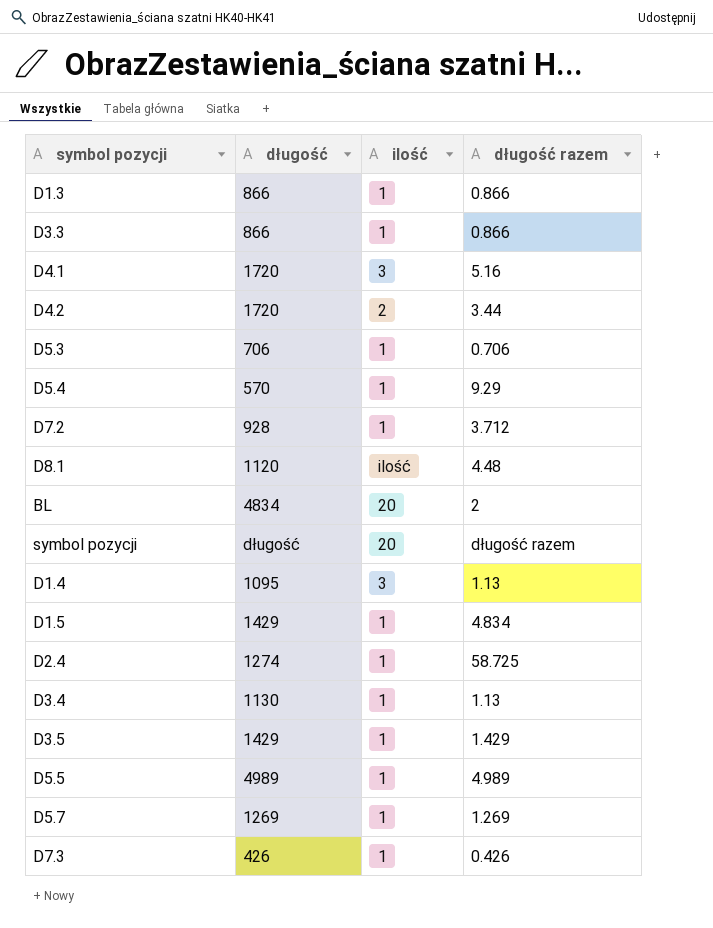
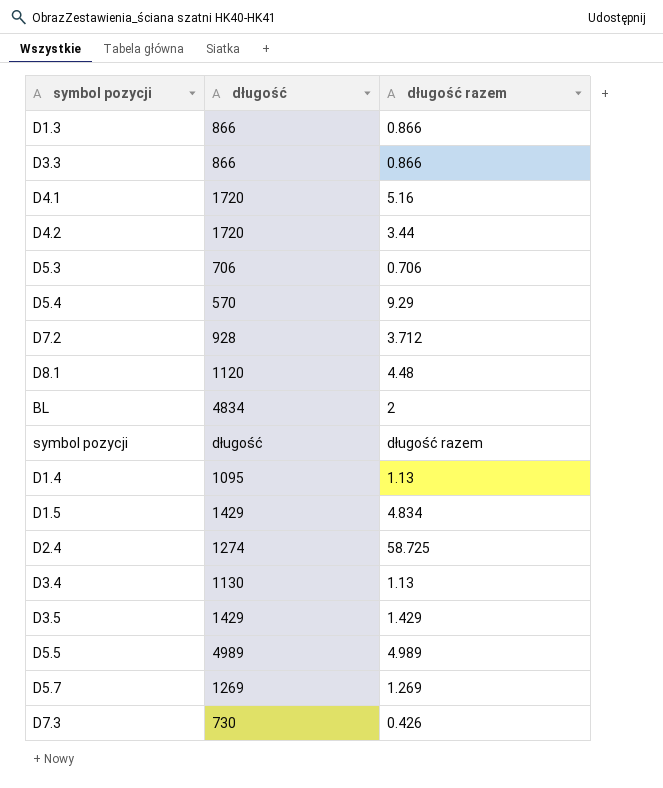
column ilość | position: 3 -> none
D7.3 | długość: 426 -> 730

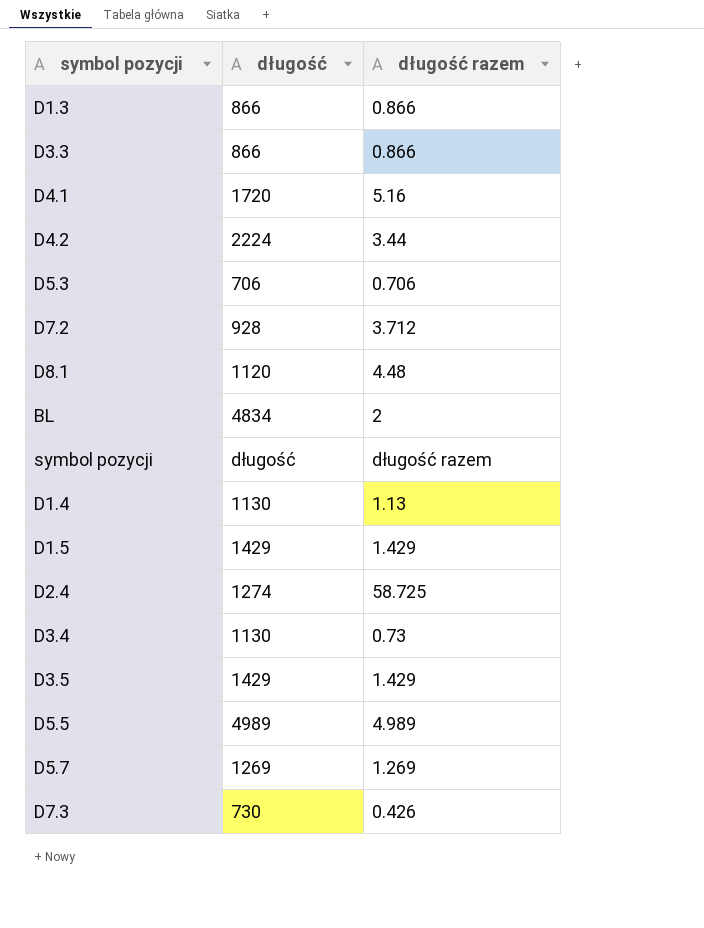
row D5.4: 570 | 9.29 -> none
D4.2 | długość: 1720 -> 2224
D1.4 | długość: 1095 -> 1130
D1.5 | długość razem: 4.834 -> 1.429
D3.4 | długość razem: 1.13 -> 0.73

